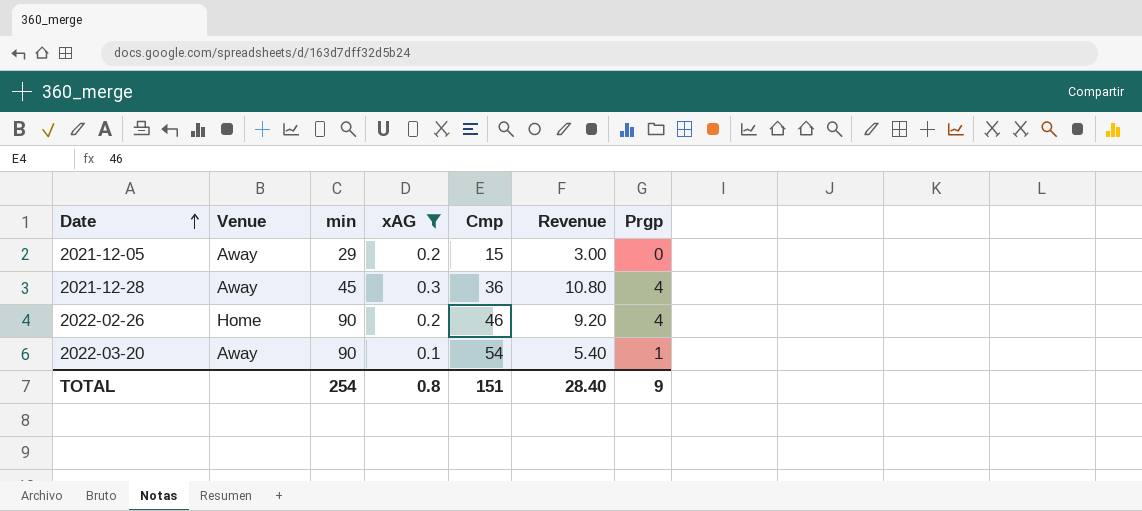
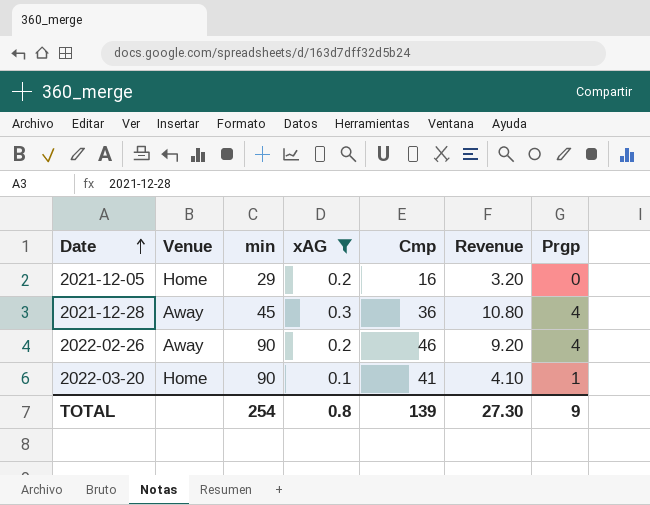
2021-12-05 | Venue: Away -> Home
2021-12-05 | Cmp: 15 -> 16
2021-12-05 | Revenue: 3.00 -> 3.20
2022-02-26 | Venue: Home -> Away
2022-03-20 | Venue: Away -> Home
2022-03-20 | Cmp: 54 -> 41
2022-03-20 | Revenue: 5.40 -> 4.10
TOTAL | Cmp: 151 -> 139
TOTAL | Revenue: 28.40 -> 27.30

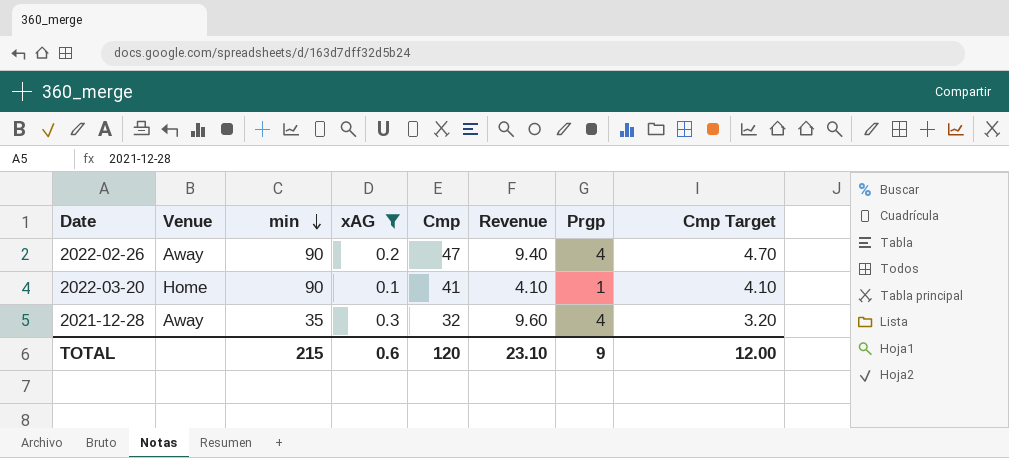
row order: Date ascending -> min descending
column Cmp Target | formula: none -> [Cmp] * 0.1
row 2021-12-05: Home | 29 | 0.2 | 16 | 3.20 | 0 -> none
2022-02-26 | Cmp: 46 -> 47
2022-02-26 | Revenue: 9.20 -> 9.40
2021-12-28 | min: 45 -> 35
2021-12-28 | Cmp: 36 -> 32
2021-12-28 | Revenue: 10.80 -> 9.60
TOTAL | min: 254 -> 215
TOTAL | xAG: 0.8 -> 0.6
TOTAL | Cmp: 139 -> 120
TOTAL | Revenue: 27.30 -> 23.10

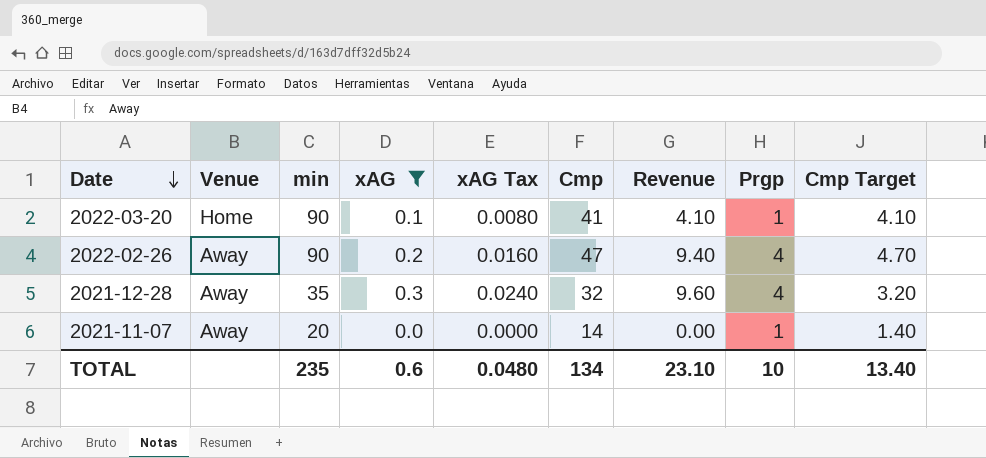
row order: min descending -> Date descending
column xAG Tax | formula: none -> [xAG] * 0.08
row 2021-11-07: none -> Away | 20 | 0.0 | 0.0000 | 14 | 0.00 | 1 | 1.40
TOTAL | min: 215 -> 235
TOTAL | Cmp: 120 -> 134
TOTAL | Prgp: 9 -> 10
TOTAL | Cmp Target: 12.00 -> 13.40

